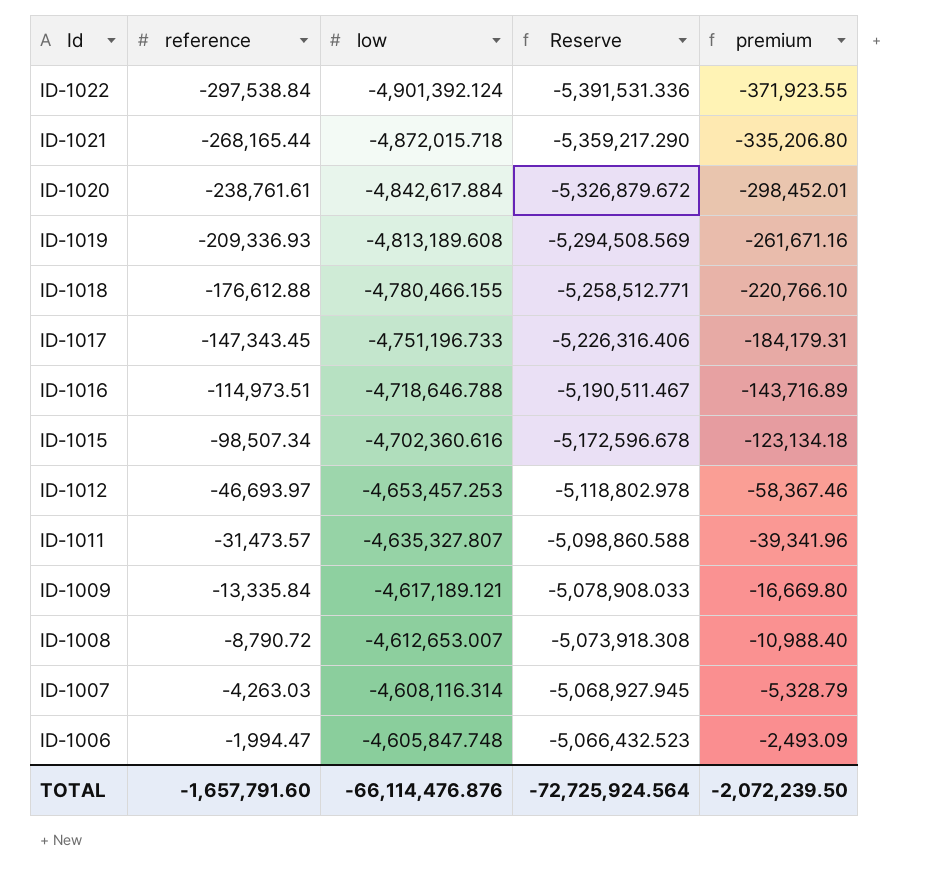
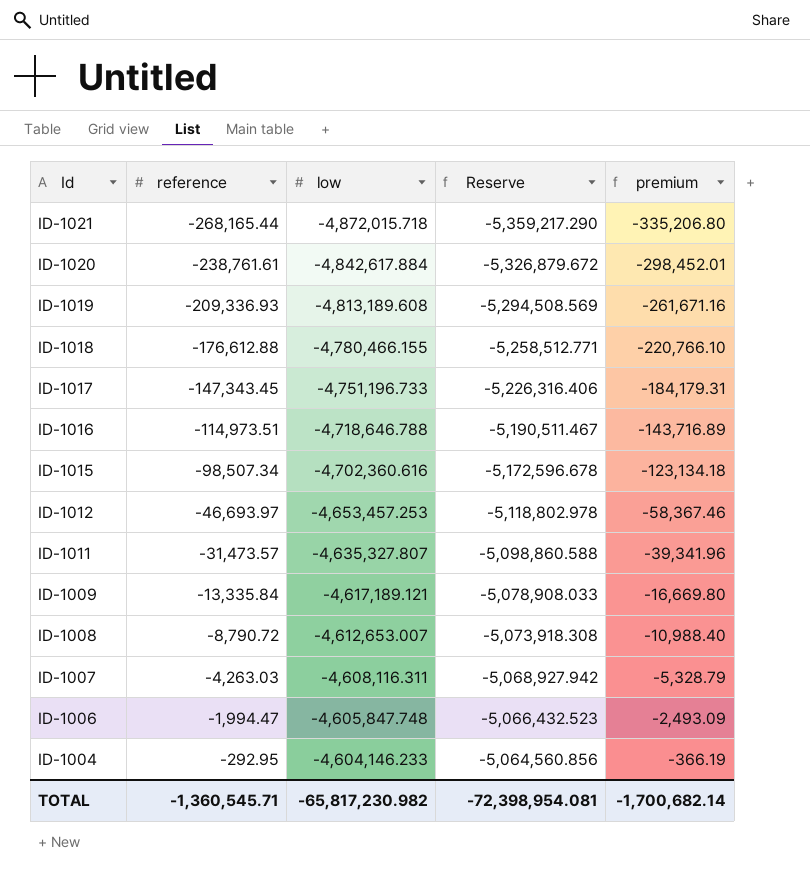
row ID-1022: -297,538.84 | -4,901,392.124 | -5,391,531.336 | -371,923.55 -> none
ID-1007 | low: -4,608,116.314 -> -4,608,116.311
ID-1007 | Reserve: -5,068,927.945 -> -5,068,927.942
row ID-1004: none -> -292.95 | -4,604,146.233 | -5,064,560.856 | -366.19
TOTAL | reference: -1,657,791.60 -> -1,360,545.71
TOTAL | low: -66,114,476.876 -> -65,817,230.982
TOTAL | Reserve: -72,725,924.564 -> -72,398,954.081
TOTAL | premium: -2,072,239.50 -> -1,700,682.14

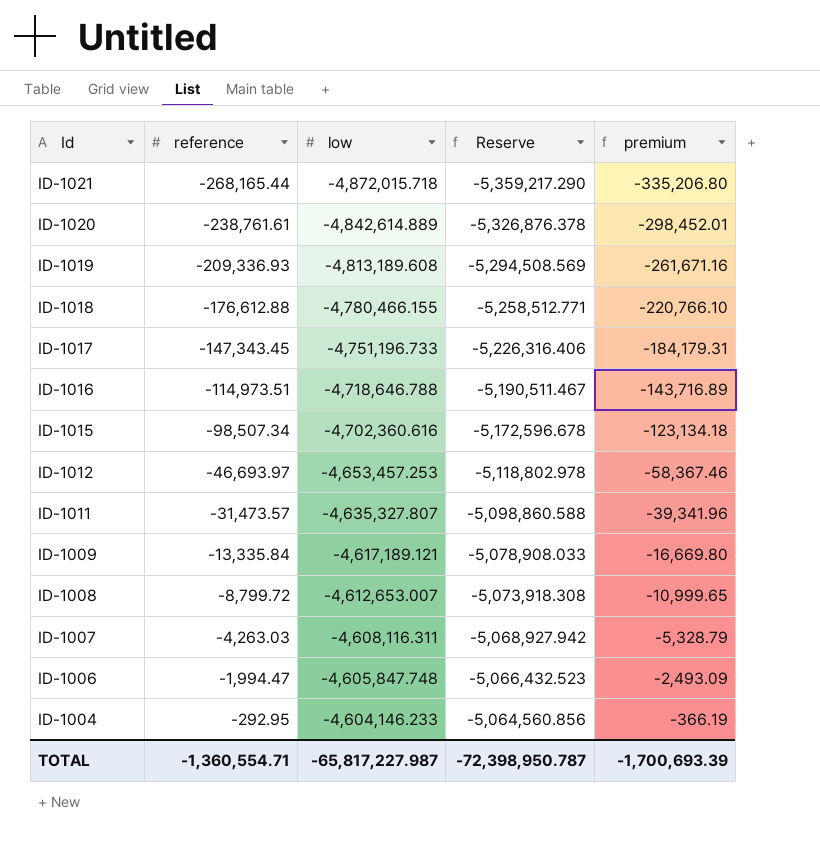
ID-1020 | low: -4,842,617.884 -> -4,842,614.889
ID-1020 | Reserve: -5,326,879.672 -> -5,326,876.378
ID-1008 | reference: -8,790.72 -> -8,799.72
ID-1008 | premium: -10,988.40 -> -10,999.65
TOTAL | reference: -1,360,545.71 -> -1,360,554.71
TOTAL | low: -65,817,230.982 -> -65,817,227.987
TOTAL | Reserve: -72,398,954.081 -> -72,398,950.787
TOTAL | premium: -1,700,682.14 -> -1,700,693.39

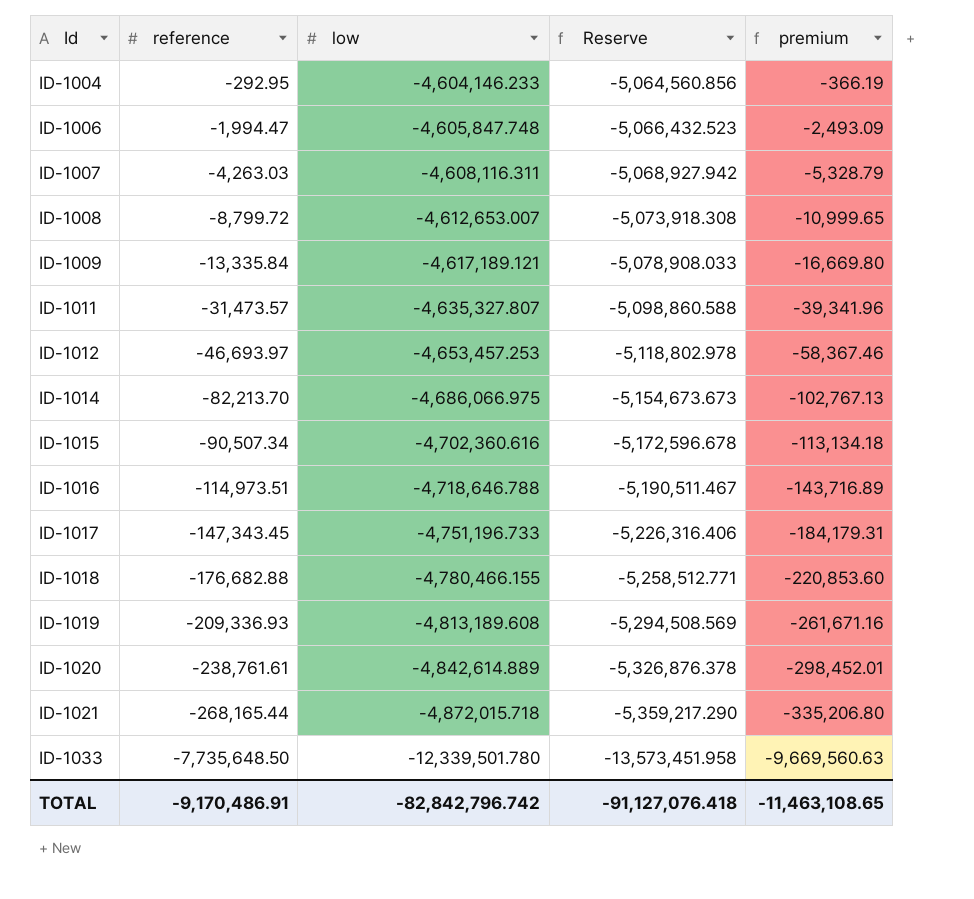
row order: Id descending -> Id ascending
row ID-1014: none -> -82,213.70 | -4,686,066.975 | -5,154,673.673 | -102,767.13
ID-1015 | reference: -98,507.34 -> -90,507.34
ID-1015 | premium: -123,134.18 -> -113,134.18
ID-1018 | reference: -176,612.88 -> -176,682.88
ID-1018 | premium: -220,766.10 -> -220,853.60
row ID-1033: none -> -7,735,648.50 | -12,339,501.780 | -13,573,451.958 | -9,669,560.63
TOTAL | reference: -1,360,554.71 -> -9,170,486.91
TOTAL | low: -65,817,227.987 -> -82,842,796.742
TOTAL | Reserve: -72,398,950.787 -> -91,127,076.418
TOTAL | premium: -1,700,693.39 -> -11,463,108.65

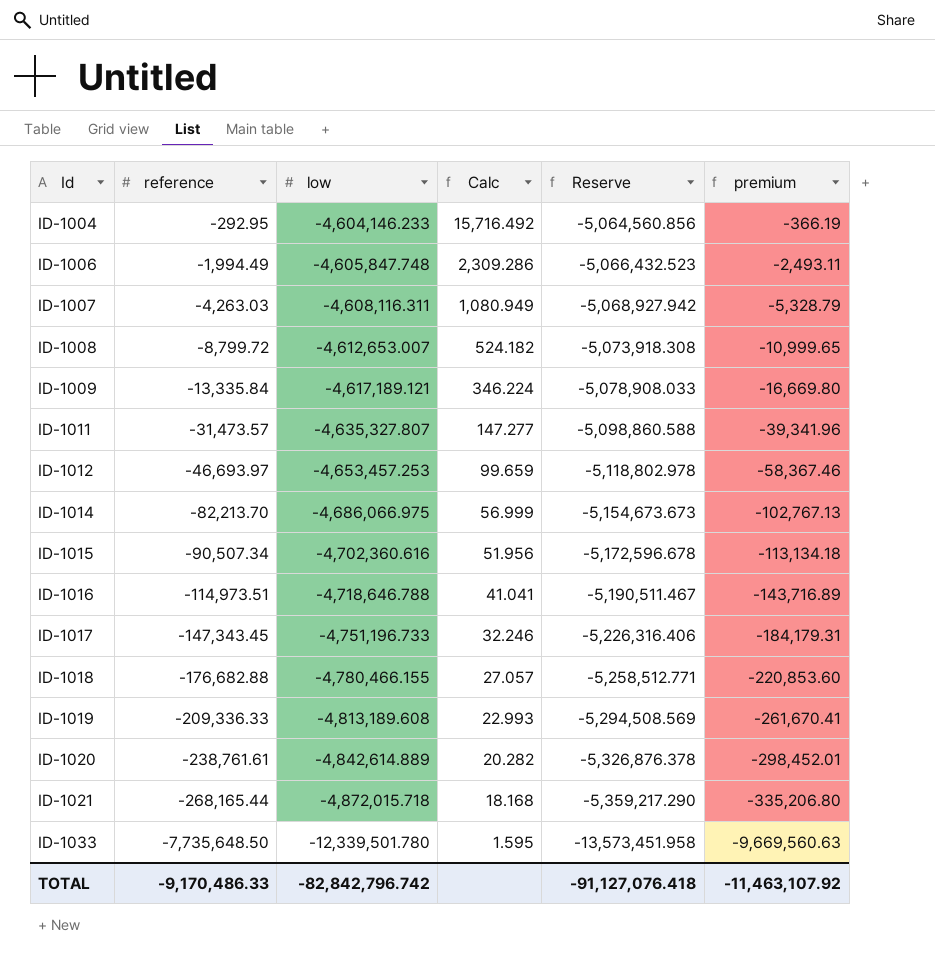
column Calc | formula: none -> [low] / [reference]
ID-1006 | reference: -1,994.47 -> -1,994.49
ID-1006 | premium: -2,493.09 -> -2,493.11
ID-1019 | reference: -209,336.93 -> -209,336.33
ID-1019 | premium: -261,671.16 -> -261,670.41
TOTAL | reference: -9,170,486.91 -> -9,170,486.33
TOTAL | premium: -11,463,108.65 -> -11,463,107.92

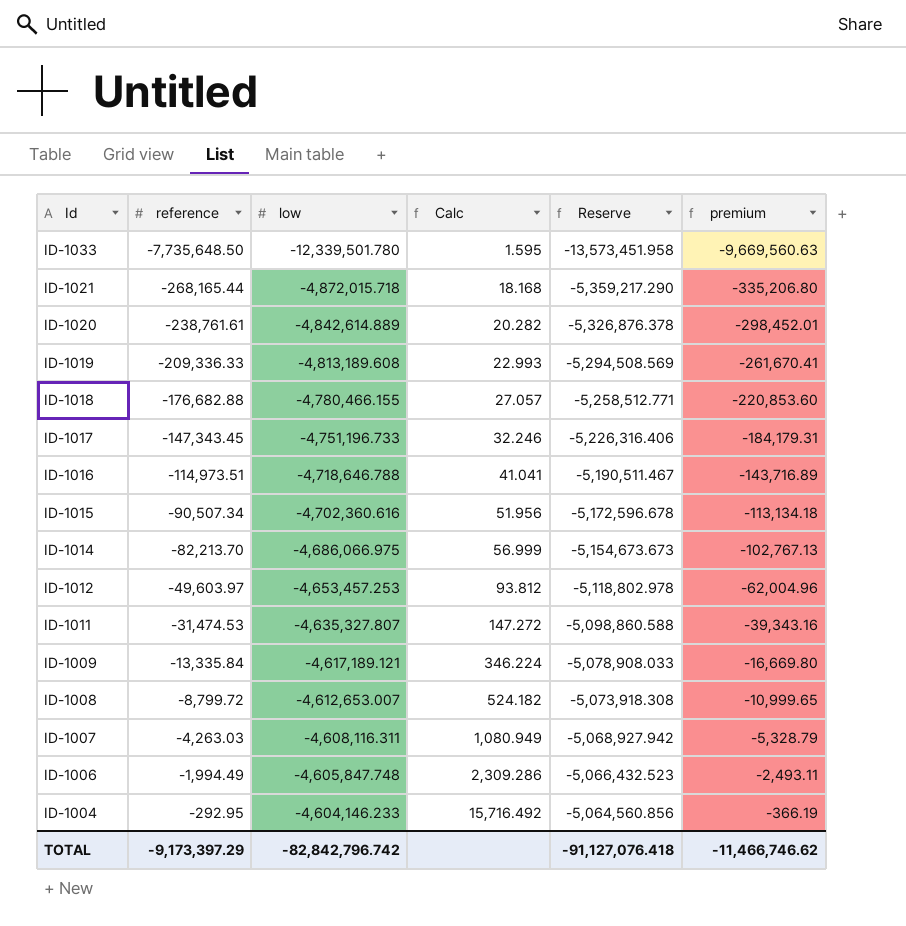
row order: Id ascending -> Id descending
ID-1012 | reference: -46,693.97 -> -49,603.97
ID-1012 | Calc: 99.659 -> 93.812
ID-1012 | premium: -58,367.46 -> -62,004.96
ID-1011 | reference: -31,473.57 -> -31,474.53
ID-1011 | Calc: 147.277 -> 147.272
ID-1011 | premium: -39,341.96 -> -39,343.16
TOTAL | reference: -9,170,486.33 -> -9,173,397.29
TOTAL | premium: -11,463,107.92 -> -11,466,746.62

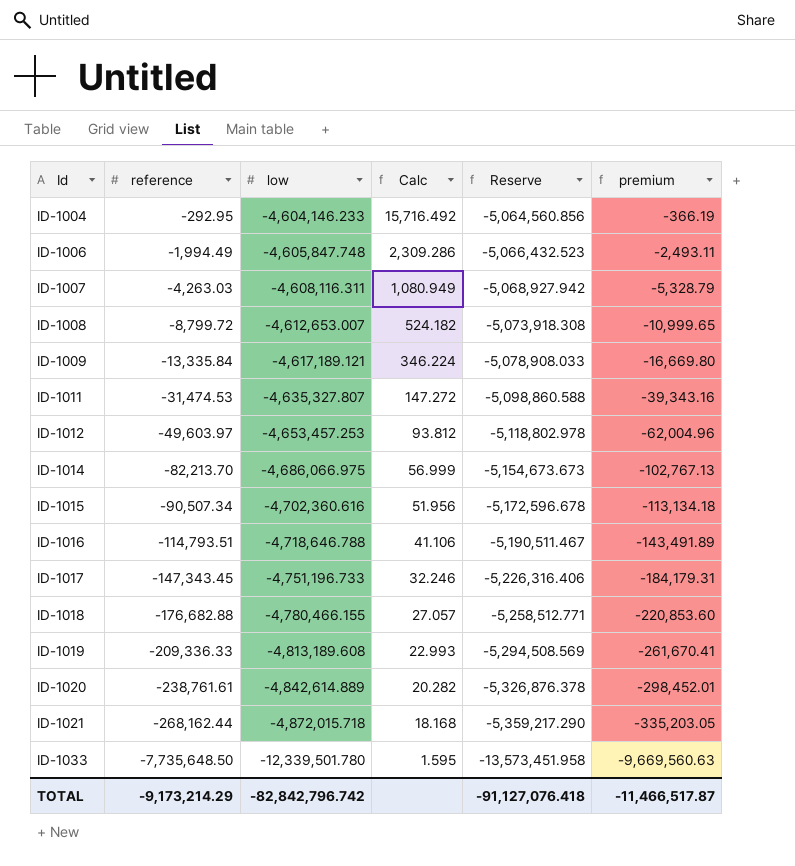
row order: Id descending -> Id ascending
ID-1016 | reference: -114,973.51 -> -114,793.51
ID-1016 | Calc: 41.041 -> 41.106
ID-1016 | premium: -143,716.89 -> -143,491.89
ID-1021 | reference: -268,165.44 -> -268,162.44
ID-1021 | premium: -335,206.80 -> -335,203.05
TOTAL | reference: -9,173,397.29 -> -9,173,214.29
TOTAL | premium: -11,466,746.62 -> -11,466,517.87

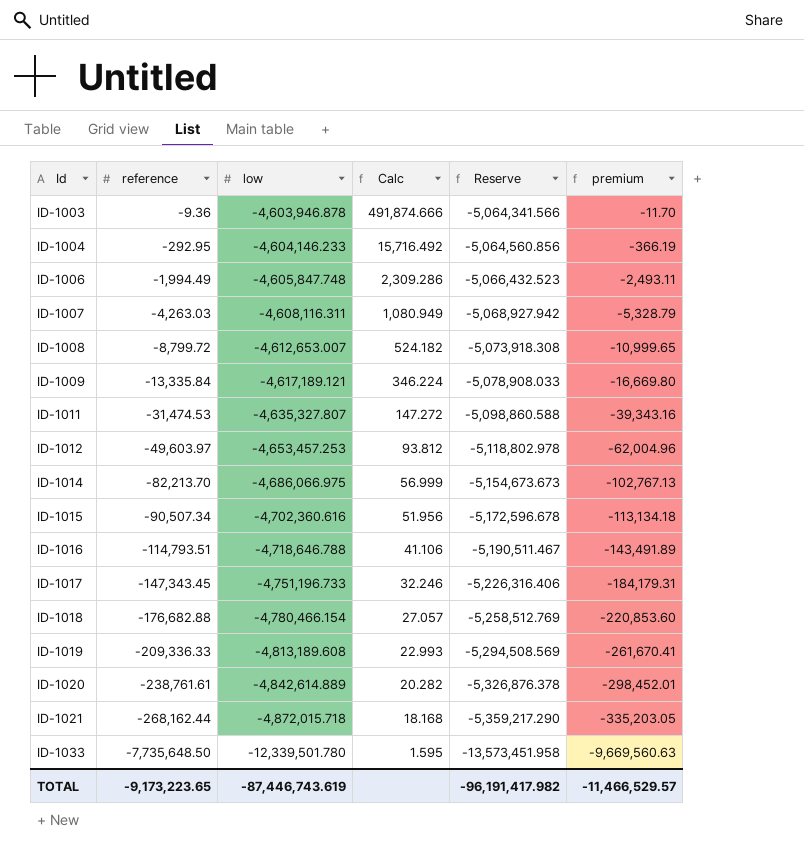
row ID-1003: none -> -9.36 | -4,603,946.878 | 491,874.666 | -5,064,341.566 | -11.70
ID-1018 | low: -4,780,466.155 -> -4,780,466.154
ID-1018 | Reserve: -5,258,512.771 -> -5,258,512.769
TOTAL | reference: -9,173,214.29 -> -9,173,223.65
TOTAL | low: -82,842,796.742 -> -87,446,743.619
TOTAL | Reserve: -91,127,076.418 -> -96,191,417.982
TOTAL | premium: -11,466,517.87 -> -11,466,529.57

